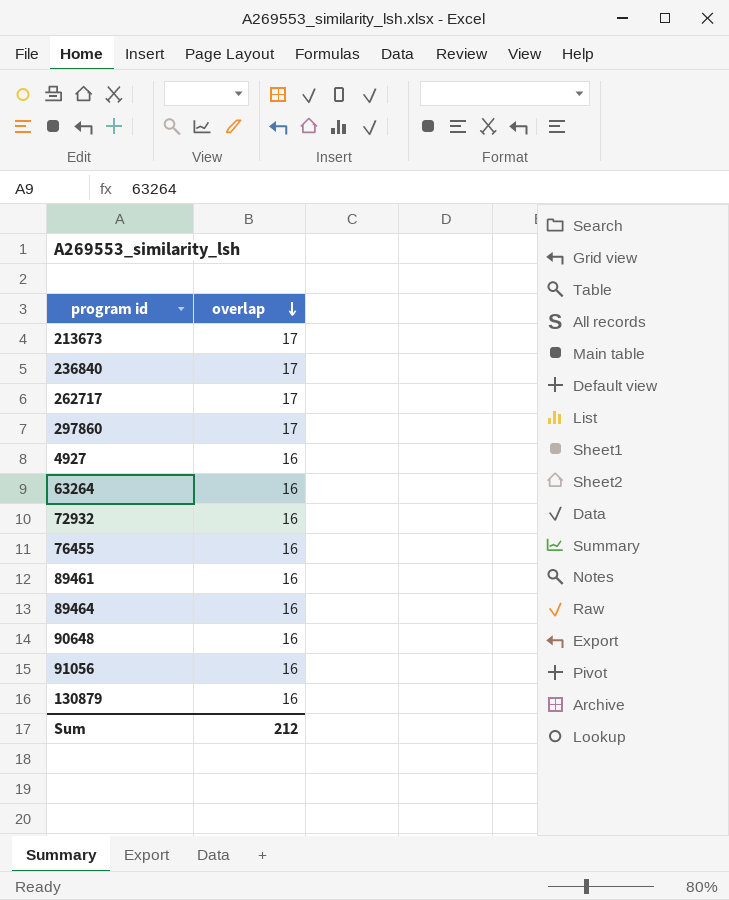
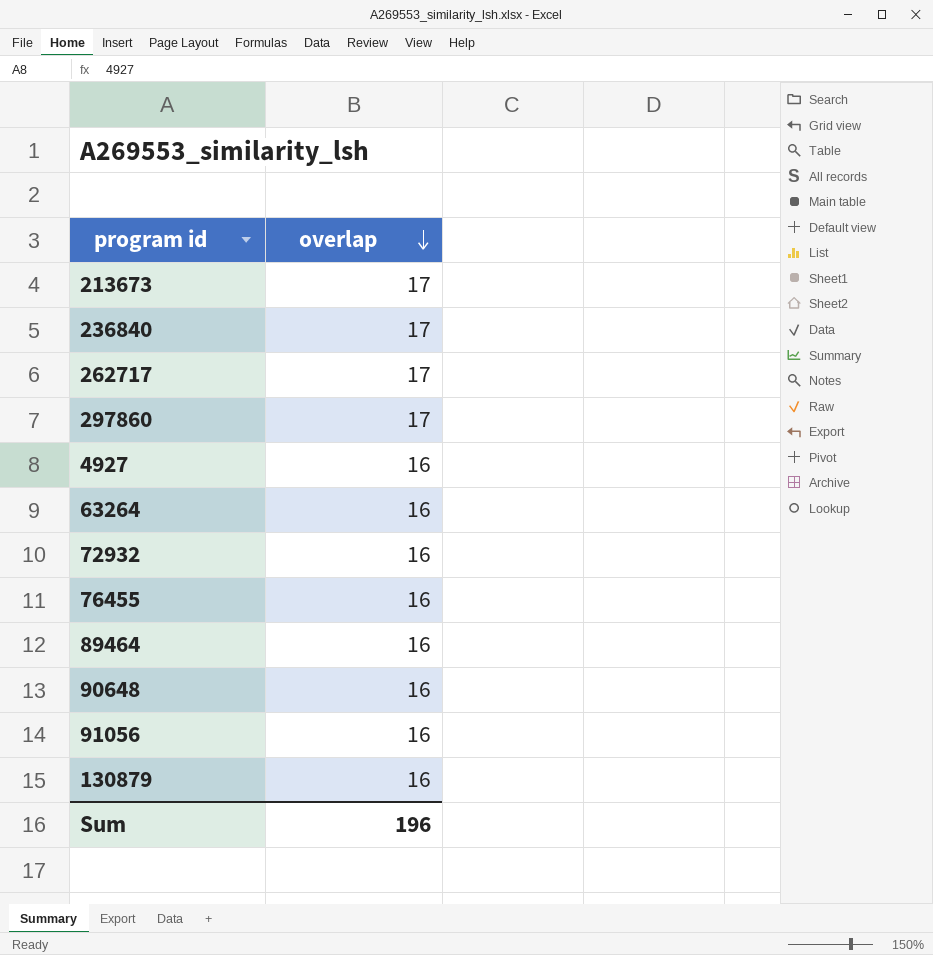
row 89461: 16 -> none
Sum | overlap: 212 -> 196

